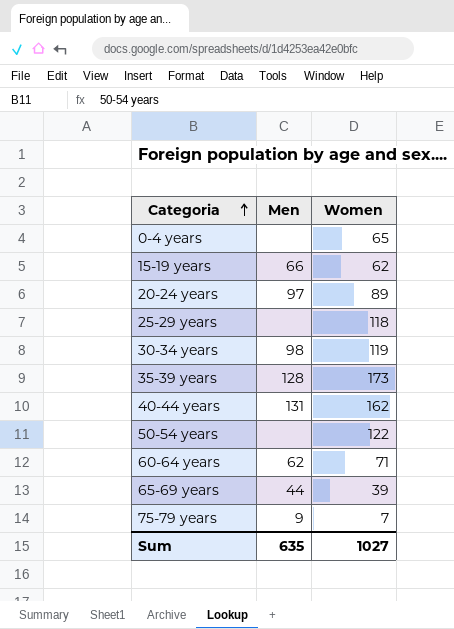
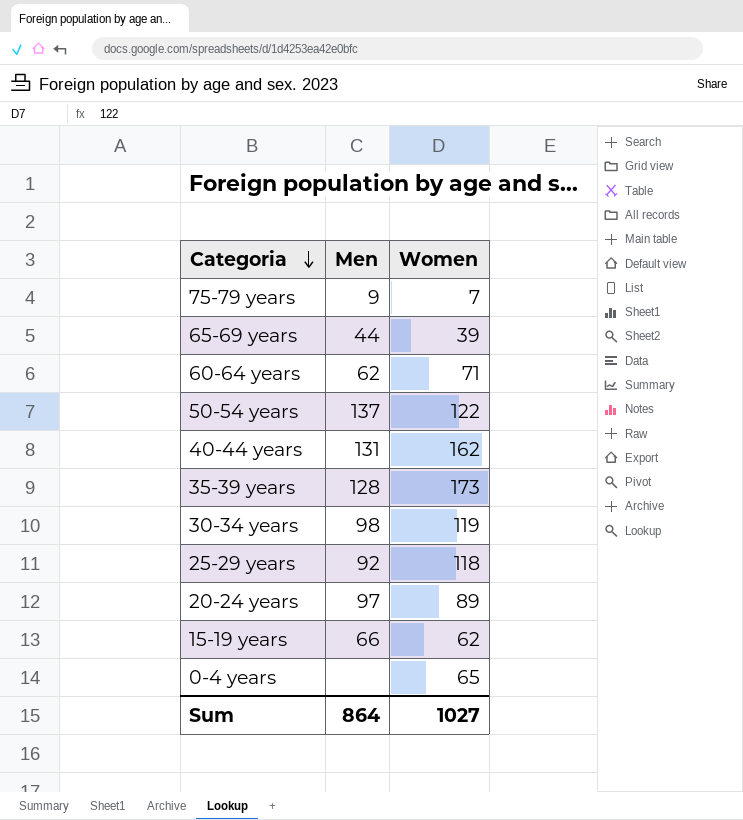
row order: Categoria ascending -> Categoria descending
50-54 years | Men: none -> 137
25-29 years | Men: none -> 92
Sum | Men: 635 -> 864

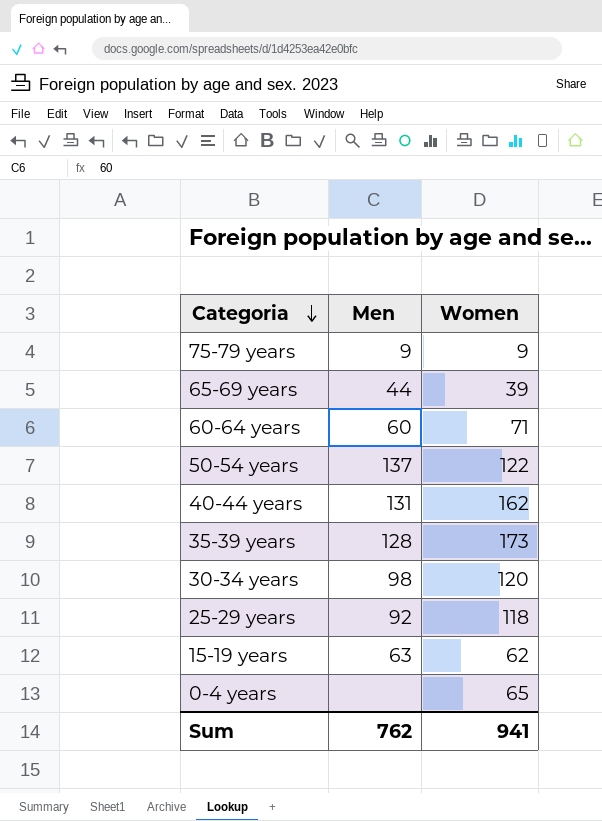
row 20-24 years: 97 | 89 -> none
75-79 years | Women: 7 -> 9
60-64 years | Men: 62 -> 60
30-34 years | Women: 119 -> 120
15-19 years | Men: 66 -> 63
Sum | Men: 864 -> 762
Sum | Women: 1027 -> 941

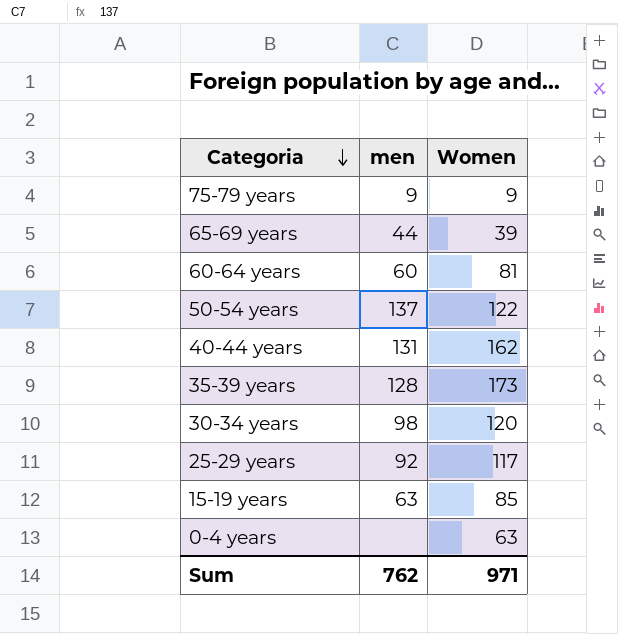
column name: Men -> men
60-64 years | Women: 71 -> 81
25-29 years | Women: 118 -> 117
15-19 years | Women: 62 -> 85
0-4 years | Women: 65 -> 63
Sum | Women: 941 -> 971

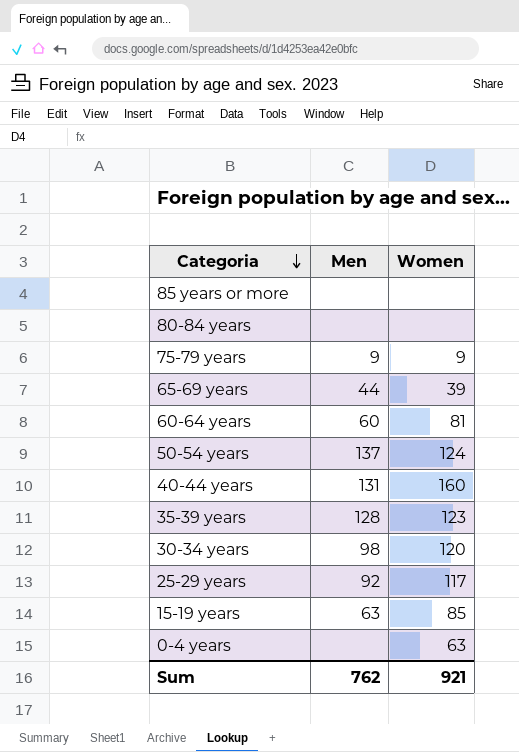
column name: men -> Men
row 85 years or more: none -> none | none
row 80-84 years: none -> none | none
50-54 years | Women: 122 -> 124
40-44 years | Women: 162 -> 160
35-39 years | Women: 173 -> 123
Sum | Women: 971 -> 921

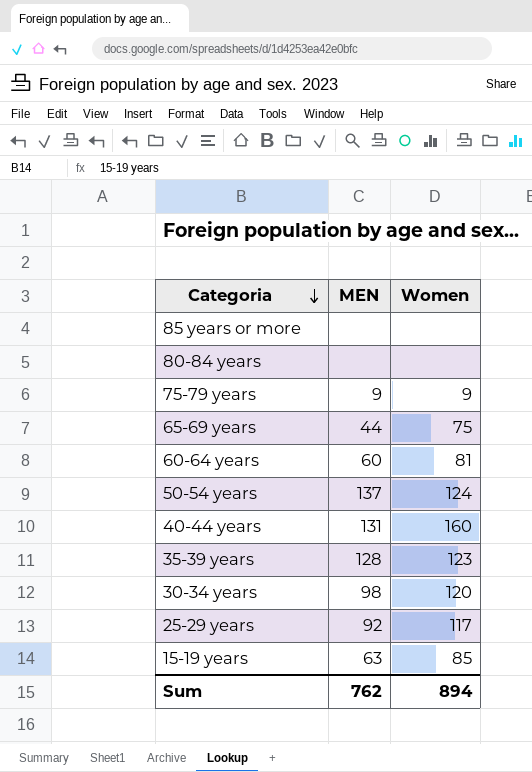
column name: Men -> MEN
row 0-4 years: none | 63 -> none
65-69 years | Women: 39 -> 75
Sum | Women: 921 -> 894

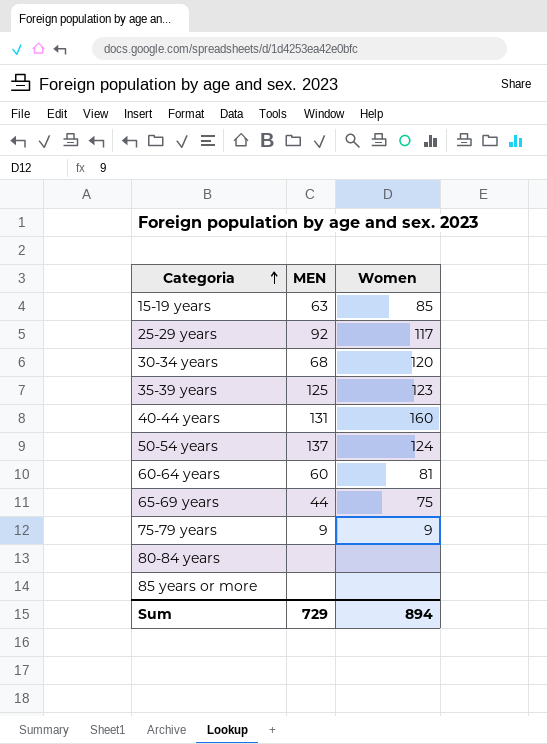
row order: Categoria descending -> Categoria ascending
30-34 years | MEN: 98 -> 68
35-39 years | MEN: 128 -> 125
Sum | MEN: 762 -> 729

